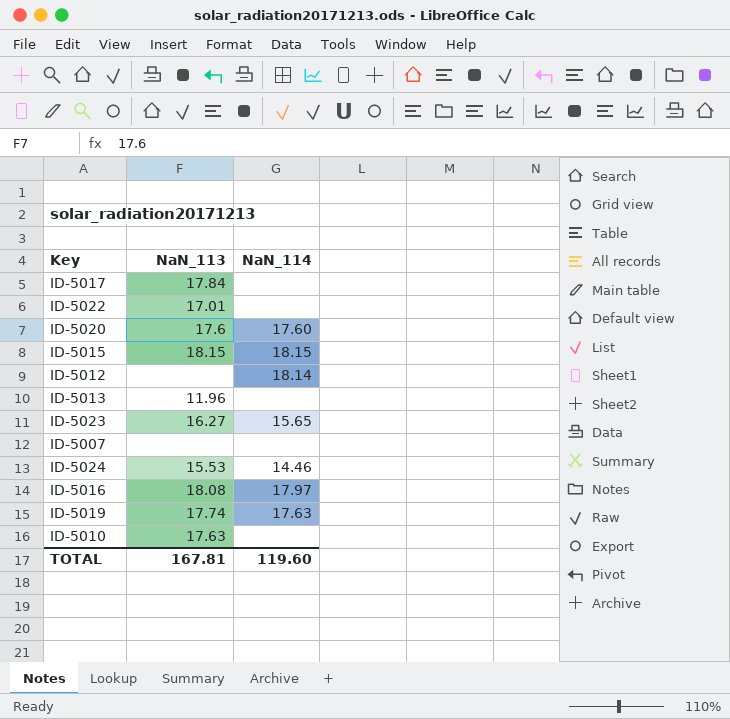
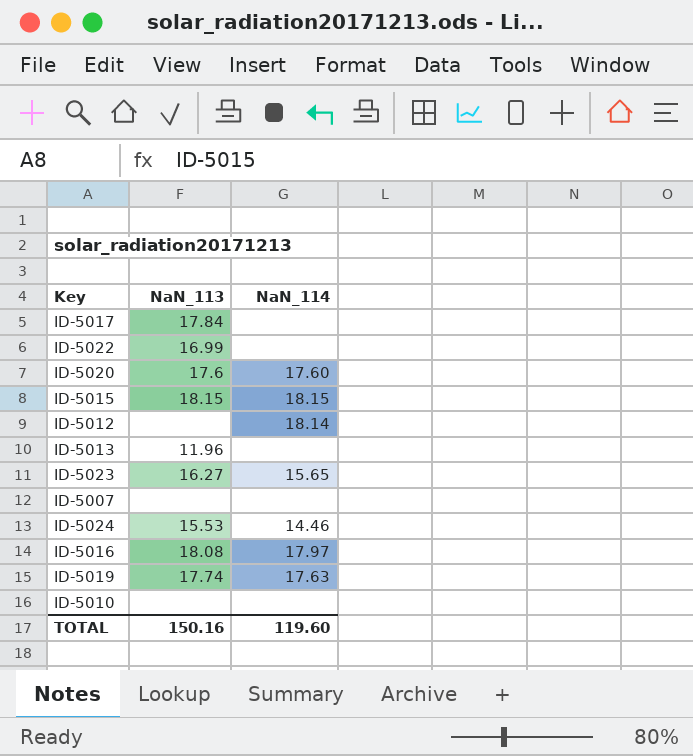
ID-5022 | NaN_113: 17.01 -> 16.99
ID-5010 | NaN_113: 17.63 -> none
TOTAL | NaN_113: 167.81 -> 150.16

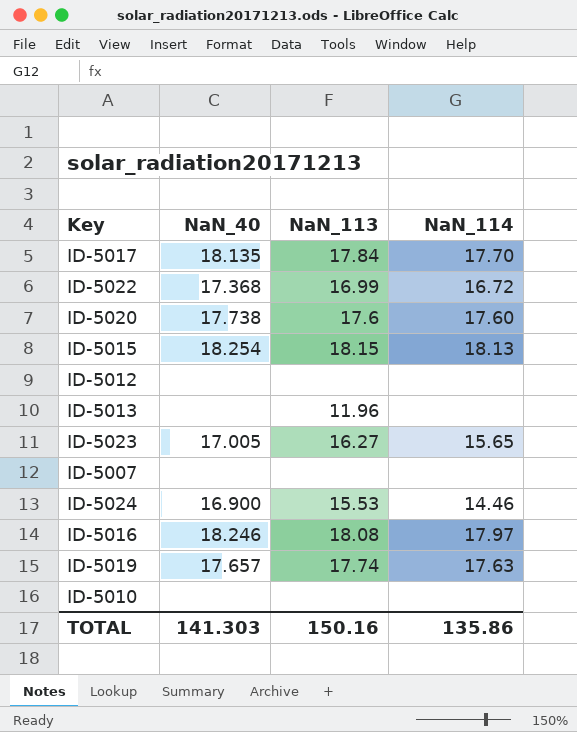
column NaN_40 | position: none -> 2
ID-5017 | NaN_114: none -> 17.70
ID-5022 | NaN_114: none -> 16.72
ID-5015 | NaN_114: 18.15 -> 18.13
ID-5012 | NaN_114: 18.14 -> none
TOTAL | NaN_114: 119.60 -> 135.86

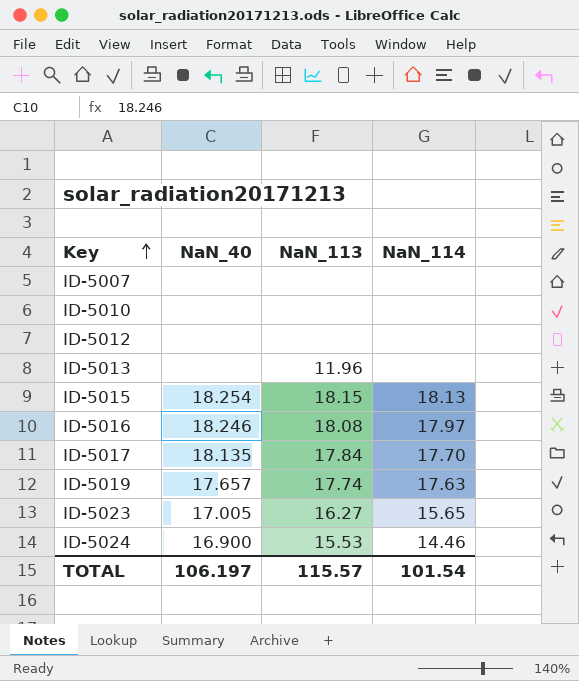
row order: none -> Key ascending
row ID-5022: 17.368 | 16.99 | 16.72 -> none
row ID-5020: 17.738 | 17.6 | 17.60 -> none
TOTAL | NaN_40: 141.303 -> 106.197
TOTAL | NaN_113: 150.16 -> 115.57
TOTAL | NaN_114: 135.86 -> 101.54

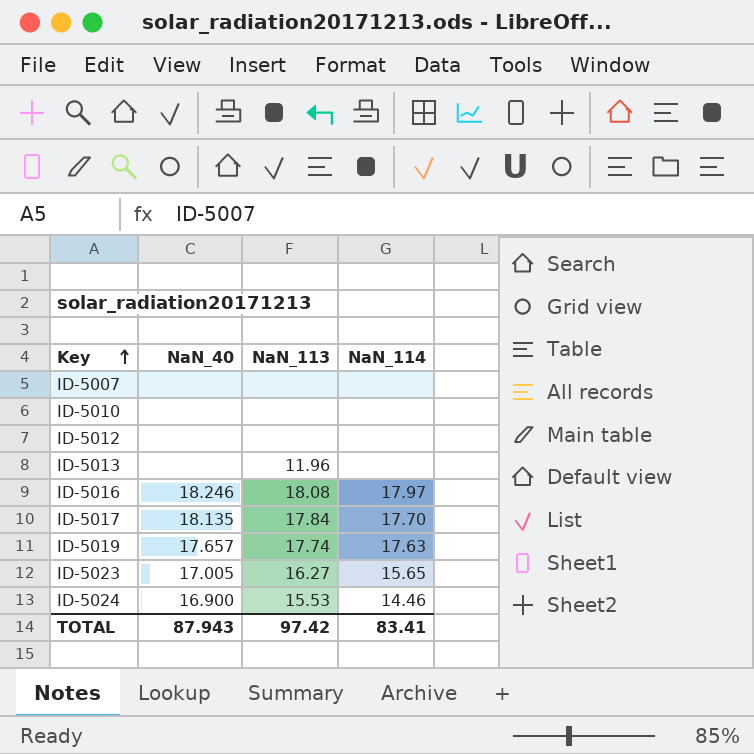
row ID-5015: 18.254 | 18.15 | 18.13 -> none
TOTAL | NaN_40: 106.197 -> 87.943
TOTAL | NaN_113: 115.57 -> 97.42
TOTAL | NaN_114: 101.54 -> 83.41

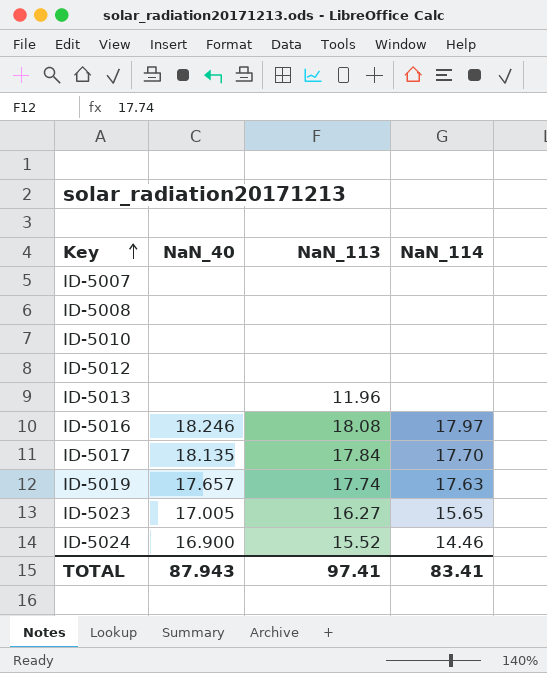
row ID-5008: none -> none | none | none
ID-5024 | NaN_113: 15.53 -> 15.52
TOTAL | NaN_113: 97.42 -> 97.41

